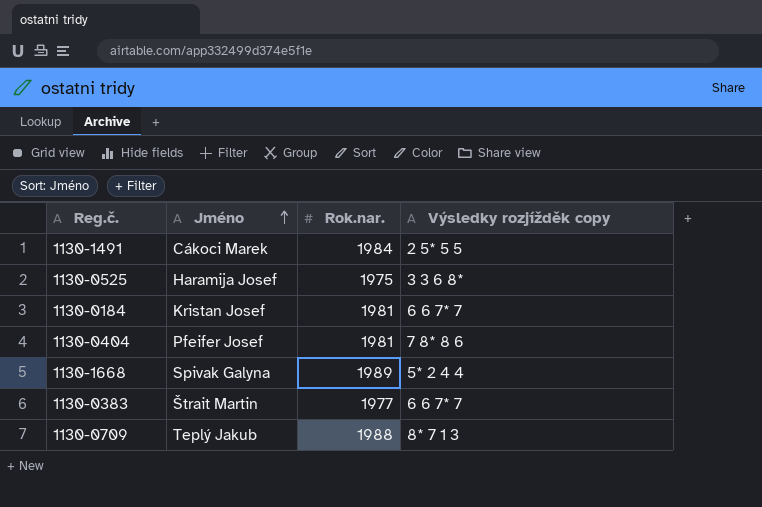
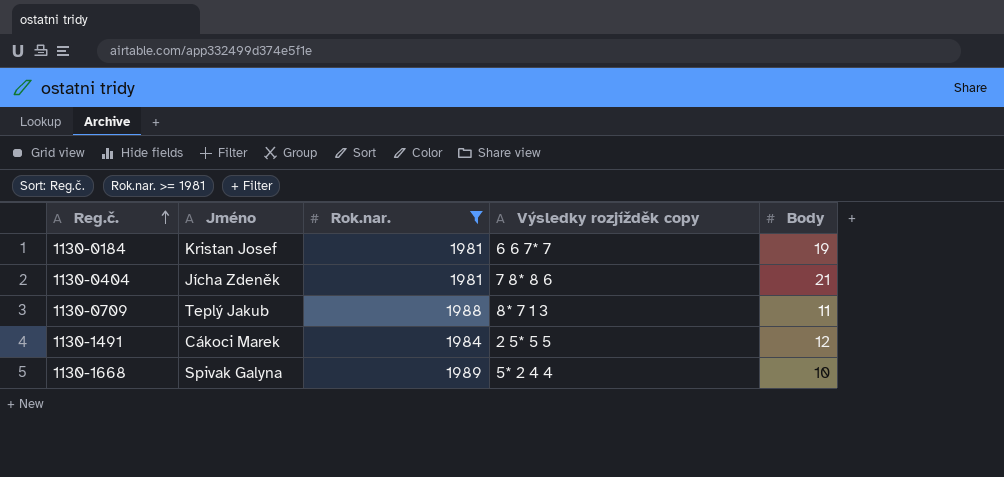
filter: none -> Rok.nar. >= 1981
row order: Jméno ascending -> Reg.č. ascending
column Body | position: none -> 5
1130-0404 | Jméno: Pfeifer Josef -> Jícha Zdeněk

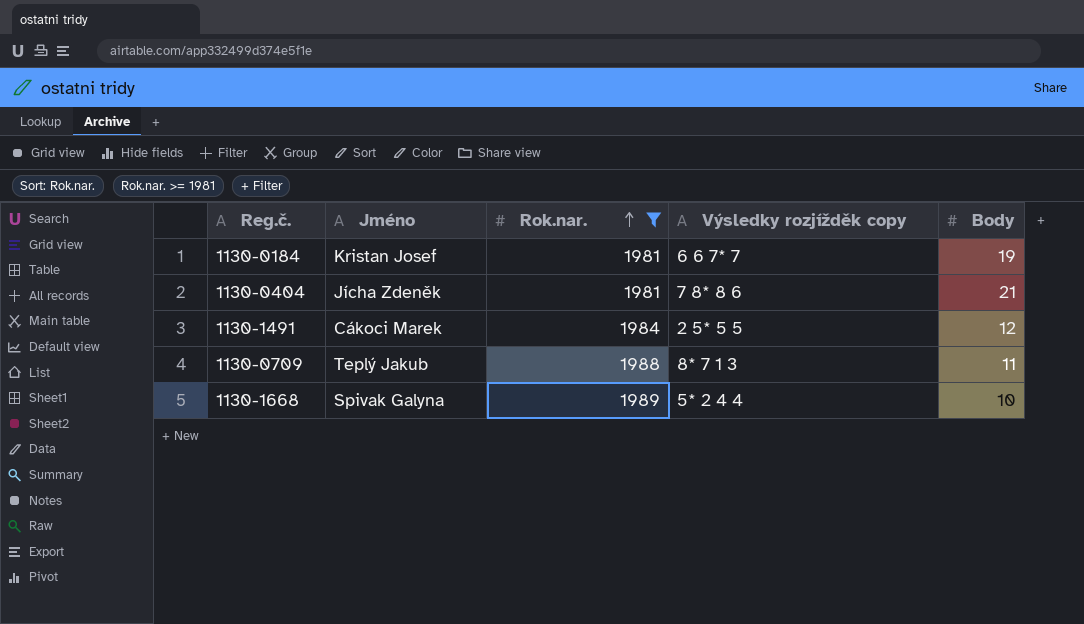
row order: Reg.č. ascending -> Rok.nar. ascending

